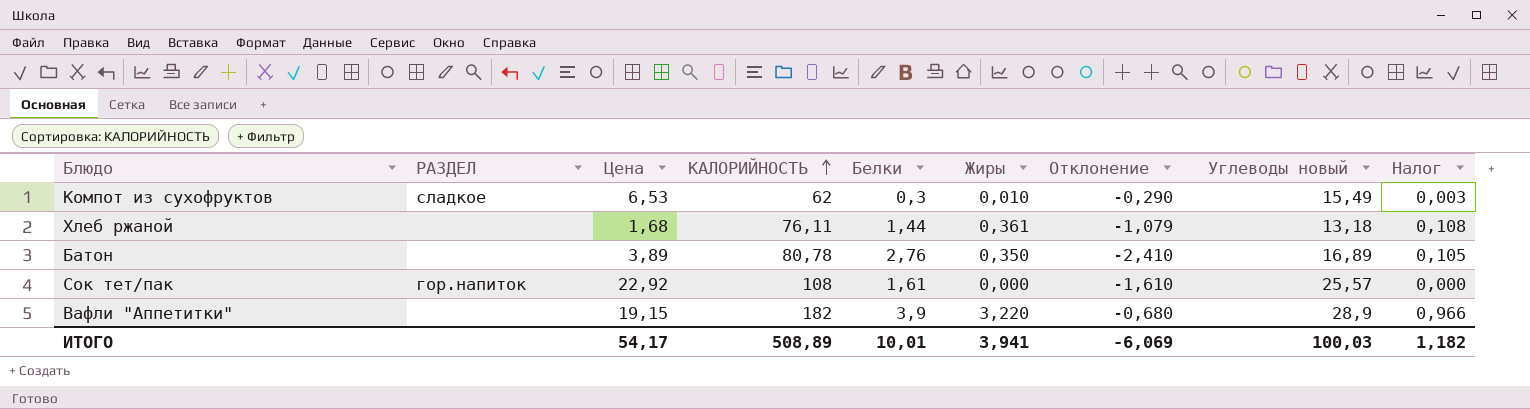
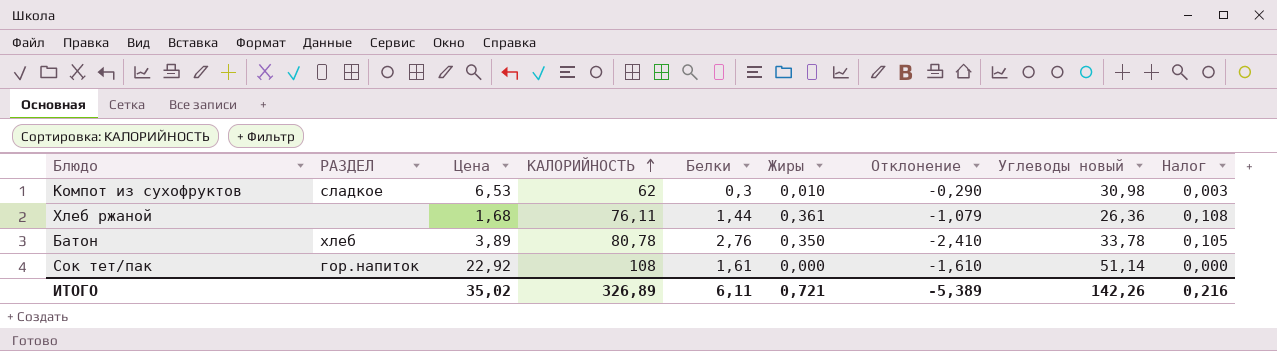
row Вафли "Аппетитки": none | 19,15 | 182 | 3,9 | 3,220 | -0,680 | 28,9 | 0,966 -> none
Компот из сухофруктов | Углеводы новый: 15,49 -> 30,98
Хлеб ржаной | Углеводы новый: 13,18 -> 26,36
Батон | РАЗДЕЛ: none -> хлеб
Батон | Углеводы новый: 16,89 -> 33,78
Сок тет/пак | Углеводы новый: 25,57 -> 51,14
ИТОГО | Цена: 54,17 -> 35,02
ИТОГО | КАЛОРИЙНОСТЬ: 508,89 -> 326,89
ИТОГО | Белки: 10,01 -> 6,11
ИТОГО | Жиры: 3,941 -> 0,721
ИТОГО | Отклонение: -6,069 -> -5,389
ИТОГО | Углеводы новый: 100,03 -> 142,26
ИТОГО | Налог: 1,182 -> 0,216

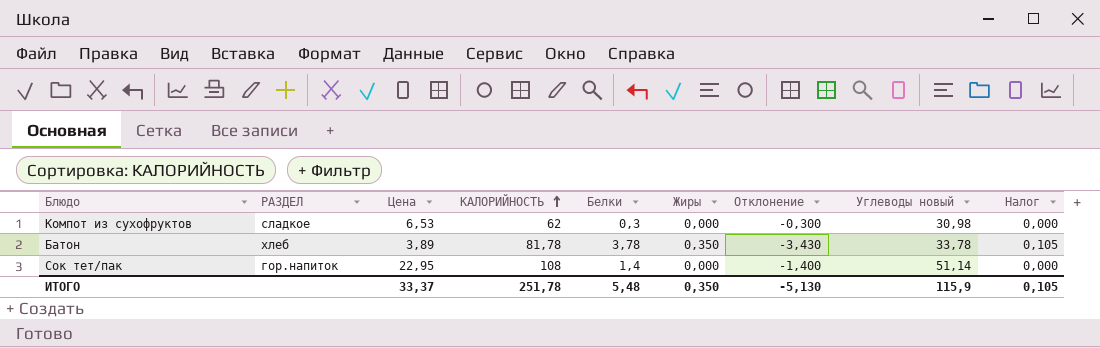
row Хлеб ржаной: none | 1,68 | 76,11 | 1,44 | 0,361 | -1,079 | 26,36 | 0,108 -> none
Компот из сухофруктов | Жиры: 0,010 -> 0,000
Компот из сухофруктов | Отклонение: -0,290 -> -0,300
Компот из сухофруктов | Налог: 0,003 -> 0,000
Батон | КАЛОРИЙНОСТЬ: 80,78 -> 81,78
Батон | Белки: 2,76 -> 3,78
Батон | Отклонение: -2,410 -> -3,430
Сок тет/пак | Цена: 22,92 -> 22,95
Сок тет/пак | Белки: 1,61 -> 1,4
Сок тет/пак | Отклонение: -1,610 -> -1,400
ИТОГО | Цена: 35,02 -> 33,37
ИТОГО | КАЛОРИЙНОСТЬ: 326,89 -> 251,78
ИТОГО | Белки: 6,11 -> 5,48
ИТОГО | Жиры: 0,721 -> 0,350
ИТОГО | Отклонение: -5,389 -> -5,130
ИТОГО | Углеводы новый: 142,26 -> 115,9
ИТОГО | Налог: 0,216 -> 0,105

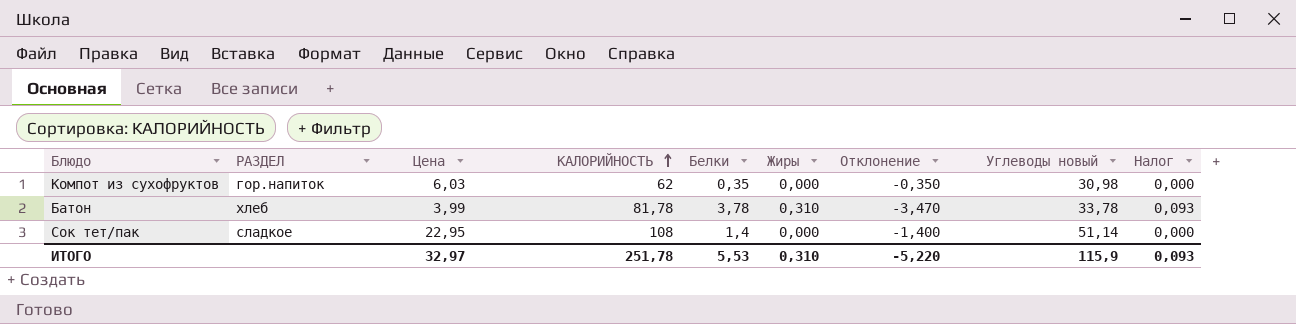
Компот из сухофруктов | РАЗДЕЛ: сладкое -> гор.напиток
Компот из сухофруктов | Цена: 6,53 -> 6,03
Компот из сухофруктов | Белки: 0,3 -> 0,35
Компот из сухофруктов | Отклонение: -0,300 -> -0,350
Батон | Цена: 3,89 -> 3,99
Батон | Жиры: 0,350 -> 0,310
Батон | Отклонение: -3,430 -> -3,470
Батон | Налог: 0,105 -> 0,093
Сок тет/пак | РАЗДЕЛ: гор.напиток -> сладкое
ИТОГО | Цена: 33,37 -> 32,97
ИТОГО | Белки: 5,48 -> 5,53
ИТОГО | Жиры: 0,350 -> 0,310
ИТОГО | Отклонение: -5,130 -> -5,220
ИТОГО | Налог: 0,105 -> 0,093

